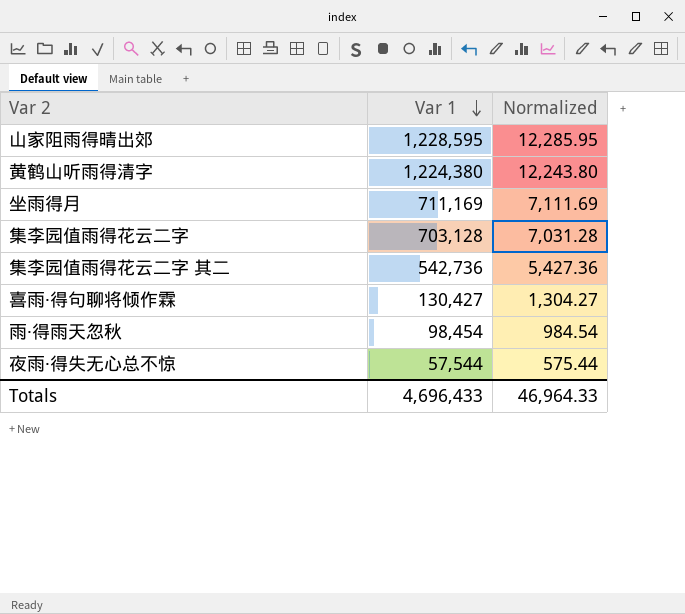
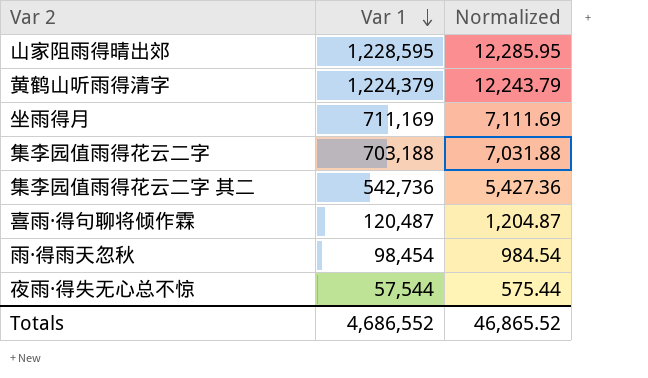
黄鹤山听雨得清字 | Var 1: 1,224,380 -> 1,224,379
黄鹤山听雨得清字 | Normalized: 12,243.80 -> 12,243.79
集李园值雨得花云二字 | Var 1: 703,128 -> 703,188
集李园值雨得花云二字 | Normalized: 7,031.28 -> 7,031.88
喜雨·得句聊将倾作霖 | Var 1: 130,427 -> 120,487
喜雨·得句聊将倾作霖 | Normalized: 1,304.27 -> 1,204.87
Totals | Var 1: 4,696,433 -> 4,686,552
Totals | Normalized: 46,964.33 -> 46,865.52

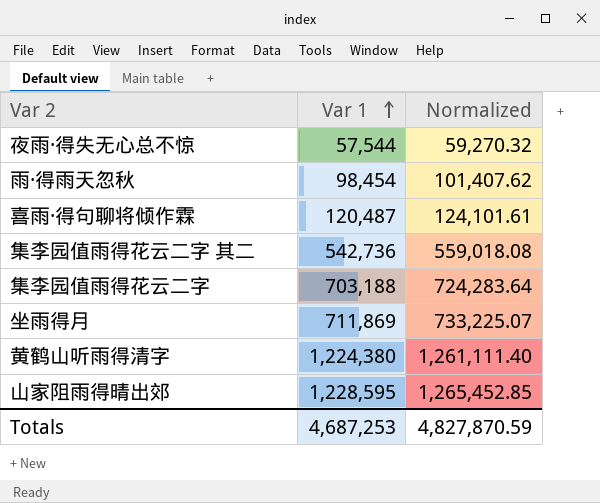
row order: Var 1 descending -> Var 1 ascending
column Normalized | formula: [Var 1] * 0.01 -> [Var 1] * 1.03
坐雨得月 | Var 1: 711,169 -> 711,869
黄鹤山听雨得清字 | Var 1: 1,224,379 -> 1,224,380
Totals | Var 1: 4,686,552 -> 4,687,253
Totals | Normalized: 46,865.52 -> 4,827,870.59

